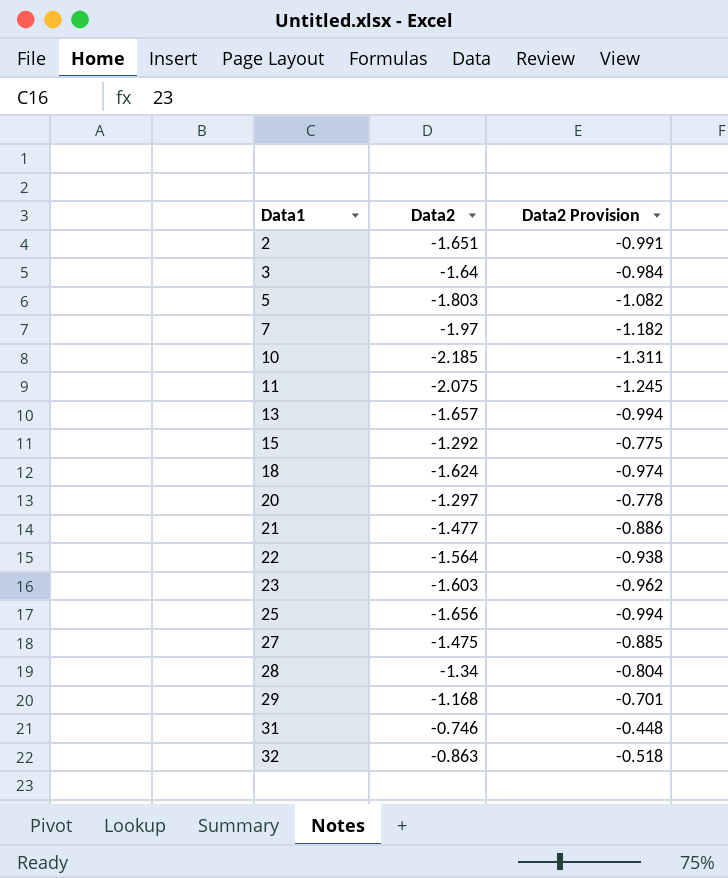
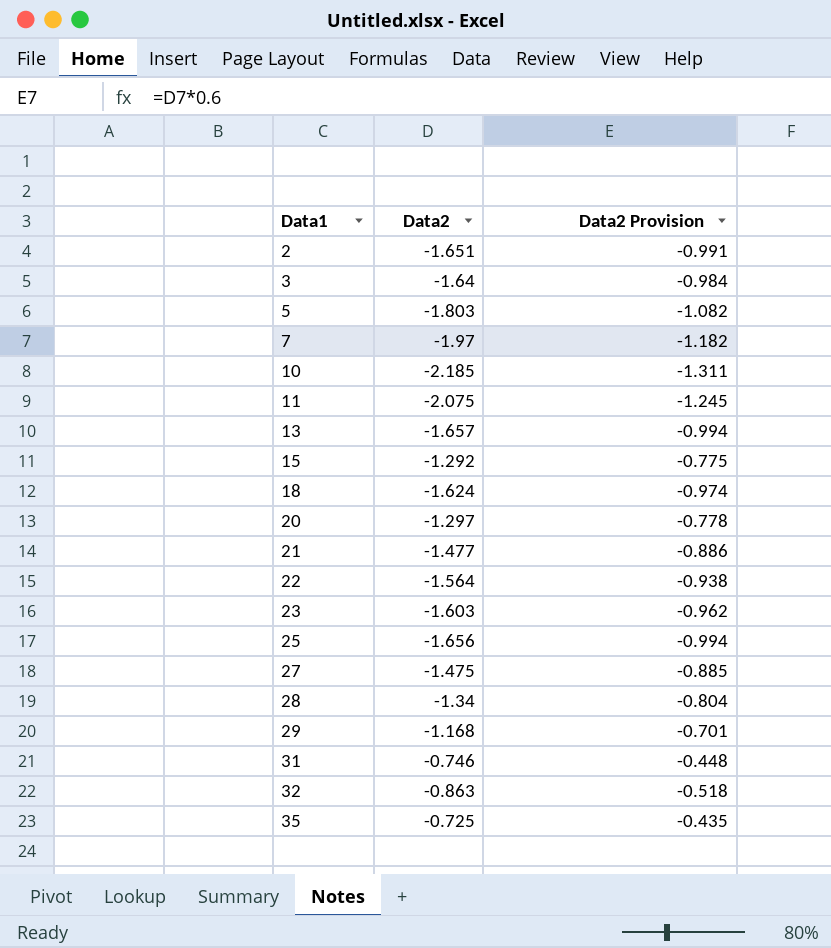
row 35: none -> -0.725 | -0.435

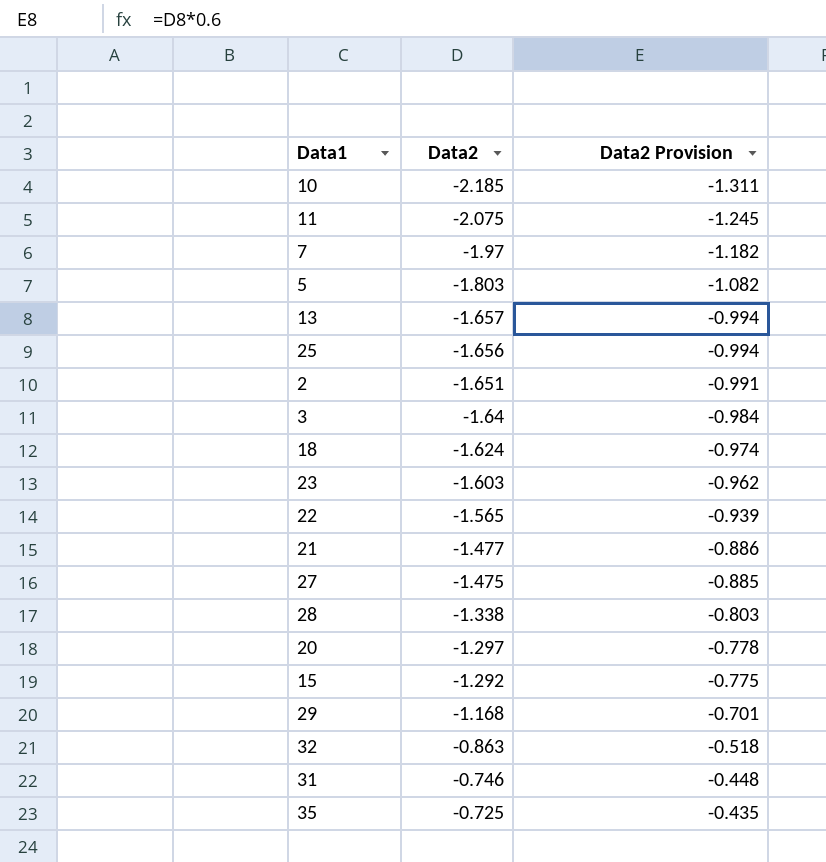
row order: Data1 ascending -> Data2 ascending
22 | Data2: -1.564 -> -1.565
22 | Data2 Provision: -0.938 -> -0.939
28 | Data2: -1.34 -> -1.338
28 | Data2 Provision: -0.804 -> -0.803

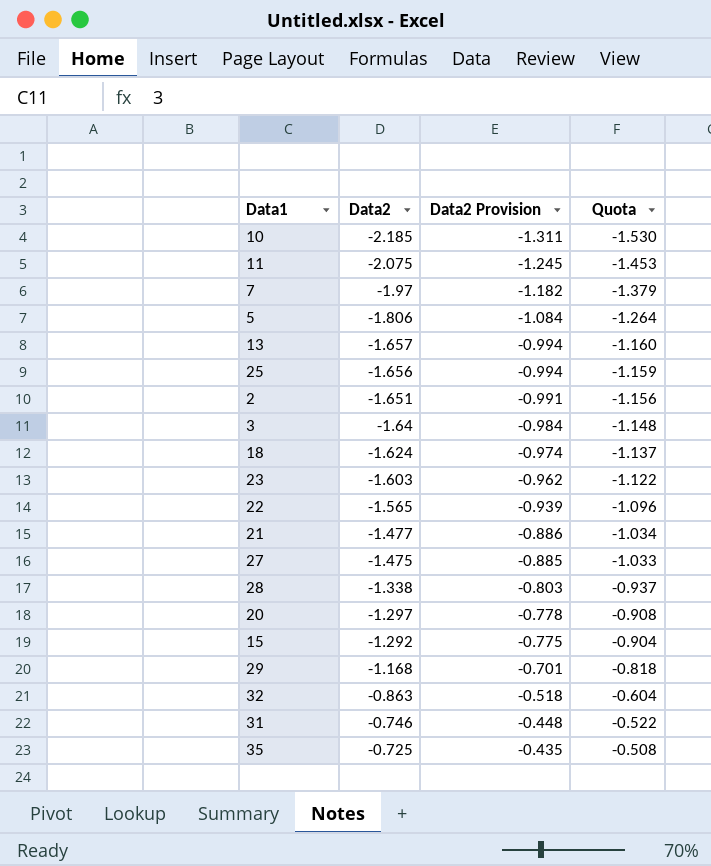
column Quota | formula: none -> [Data2] * 0.7
5 | Data2: -1.803 -> -1.806
5 | Data2 Provision: -1.082 -> -1.084

